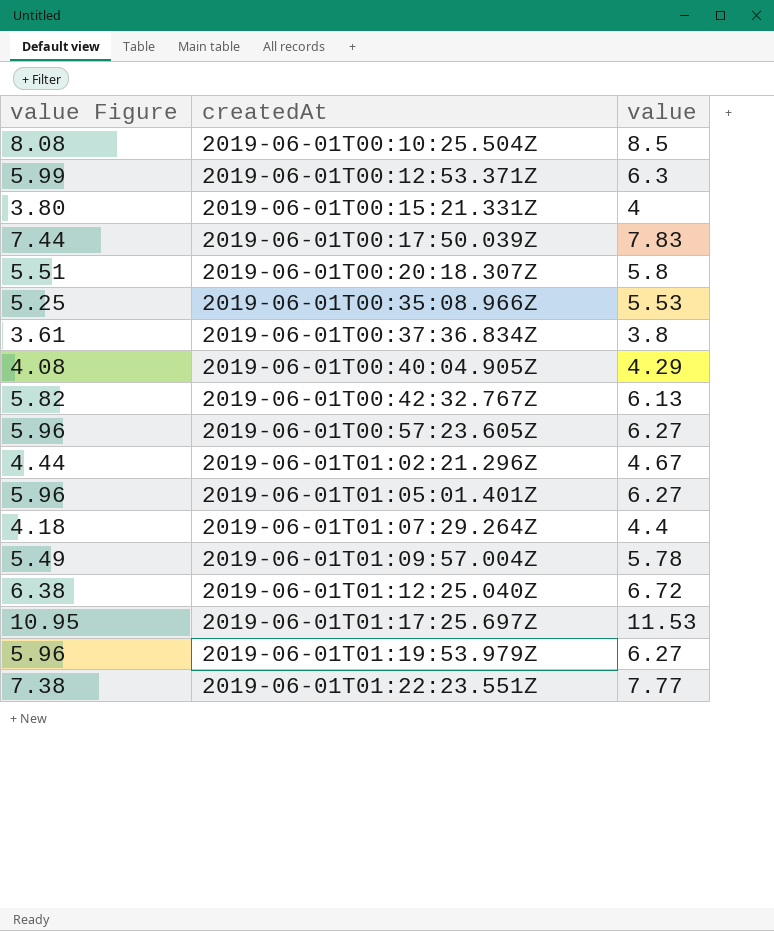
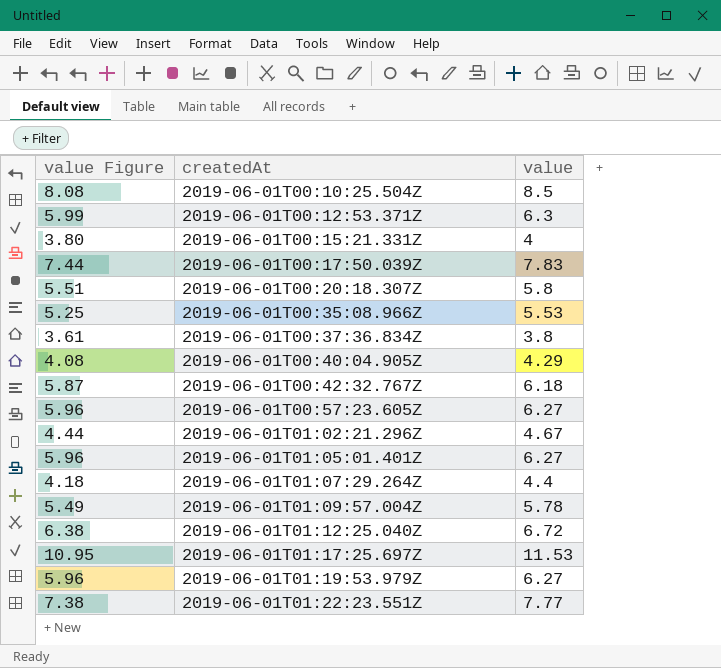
2019-06-01T00:42:32.767Z | value Figure: 5.82 -> 5.87
2019-06-01T00:42:32.767Z | value: 6.13 -> 6.18

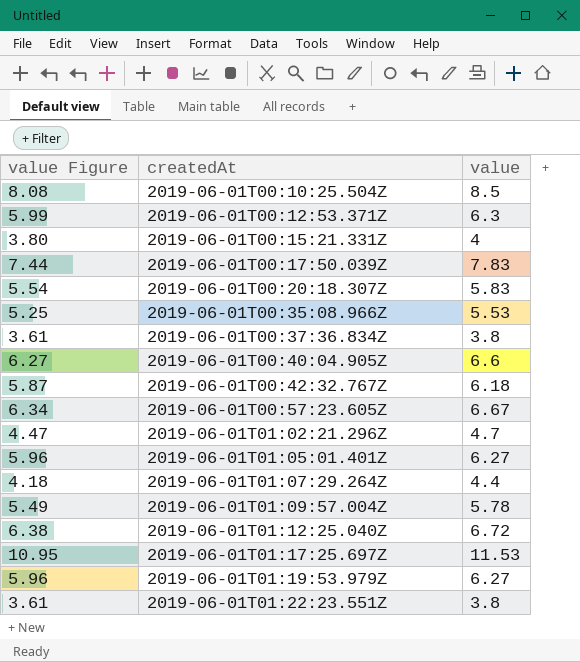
2019-06-01T00:20:18.307Z | value Figure: 5.51 -> 5.54
2019-06-01T00:20:18.307Z | value: 5.8 -> 5.83
2019-06-01T00:40:04.905Z | value Figure: 4.08 -> 6.27
2019-06-01T00:40:04.905Z | value: 4.29 -> 6.6
2019-06-01T00:57:23.605Z | value Figure: 5.96 -> 6.34
2019-06-01T00:57:23.605Z | value: 6.27 -> 6.67
2019-06-01T01:02:21.296Z | value Figure: 4.44 -> 4.47
2019-06-01T01:02:21.296Z | value: 4.67 -> 4.7
2019-06-01T01:22:23.551Z | value Figure: 7.38 -> 3.61
2019-06-01T01:22:23.551Z | value: 7.77 -> 3.8

